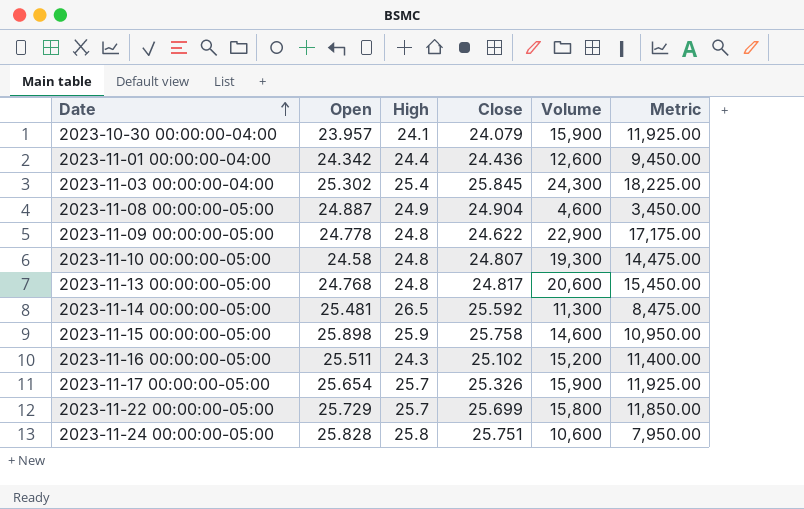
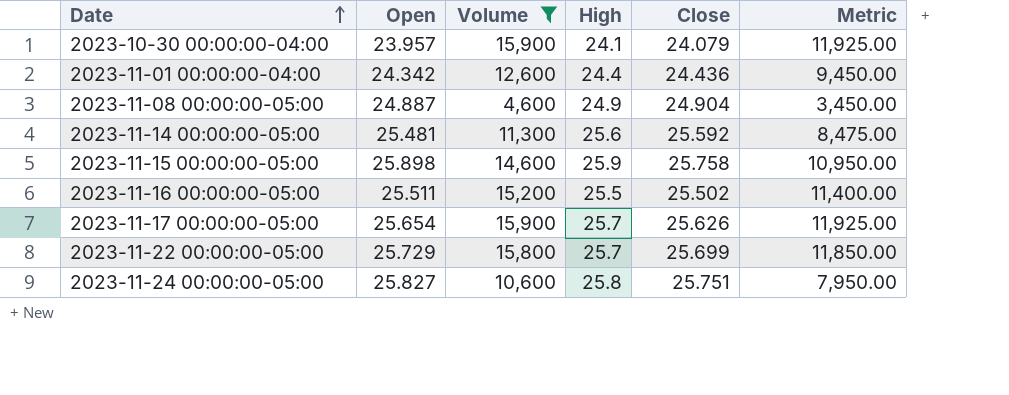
filter: none -> Volume <= 15,900
column Volume | position: 5 -> 3
2023-11-14 00:00:00-05:00 | High: 26.5 -> 25.6
2023-11-16 00:00:00-05:00 | High: 24.3 -> 25.5
2023-11-16 00:00:00-05:00 | Close: 25.102 -> 25.502
2023-11-17 00:00:00-05:00 | Close: 25.326 -> 25.626
2023-11-24 00:00:00-05:00 | Open: 25.828 -> 25.827

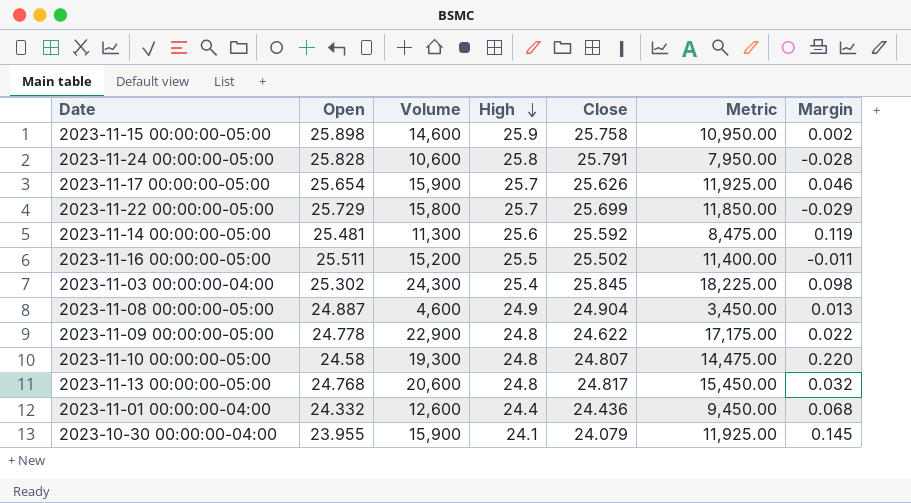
filter: Volume <= 15,900 -> none
row order: Date ascending -> High descending
column Margin | formula: none -> [High] - [Open]
2023-11-24 00:00:00-05:00 | Open: 25.827 -> 25.828
2023-11-24 00:00:00-05:00 | Close: 25.751 -> 25.791
2023-11-01 00:00:00-04:00 | Open: 24.342 -> 24.332
2023-10-30 00:00:00-04:00 | Open: 23.957 -> 23.955

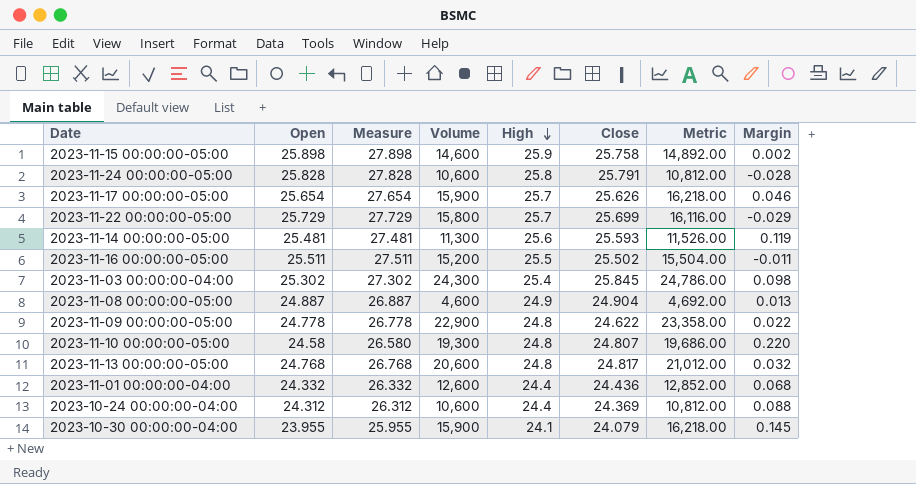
column Measure | formula: none -> [Open] + 2
column Metric | formula: [Volume] * 0.75 -> [Volume] * 1.02
2023-11-14 00:00:00-05:00 | Close: 25.592 -> 25.593
row 2023-10-24 00:00:00-04:00: none -> 24.312 | 26.312 | 10,600 | 24.4 | 24.369 | 10,812.00 | 0.088

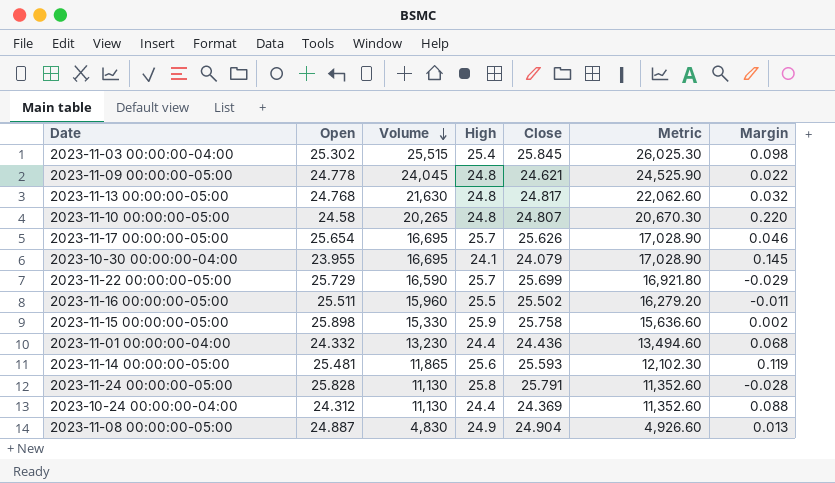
row order: High descending -> Volume descending
column Measure | formula: [Open] + 2 -> none
2023-11-03 00:00:00-04:00 | Volume: 24,300 -> 25,515
2023-11-03 00:00:00-04:00 | Metric: 24,786.00 -> 26,025.30
2023-11-09 00:00:00-05:00 | Volume: 22,900 -> 24,045
2023-11-09 00:00:00-05:00 | Close: 24.622 -> 24.621
2023-11-09 00:00:00-05:00 | Metric: 23,358.00 -> 24,525.90
2023-11-13 00:00:00-05:00 | Volume: 20,600 -> 21,630
2023-11-13 00:00:00-05:00 | Metric: 21,012.00 -> 22,062.60
2023-11-10 00:00:00-05:00 | Volume: 19,300 -> 20,265
2023-11-10 00:00:00-05:00 | Metric: 19,686.00 -> 20,670.30
2023-11-17 00:00:00-05:00 | Volume: 15,900 -> 16,695
2023-11-17 00:00:00-05:00 | Metric: 16,218.00 -> 17,028.90
2023-10-30 00:00:00-04:00 | Volume: 15,900 -> 16,695
2023-10-30 00:00:00-04:00 | Metric: 16,218.00 -> 17,028.90
2023-11-22 00:00:00-05:00 | Volume: 15,800 -> 16,590
2023-11-22 00:00:00-05:00 | Metric: 16,116.00 -> 16,921.80
2023-11-16 00:00:00-05:00 | Volume: 15,200 -> 15,960
2023-11-16 00:00:00-05:00 | Metric: 15,504.00 -> 16,279.20
2023-11-15 00:00:00-05:00 | Volume: 14,600 -> 15,330
2023-11-15 00:00:00-05:00 | Metric: 14,892.00 -> 15,636.60
2023-11-01 00:00:00-04:00 | Volume: 12,600 -> 13,230
2023-11-01 00:00:00-04:00 | Metric: 12,852.00 -> 13,494.60
2023-11-14 00:00:00-05:00 | Volume: 11,300 -> 11,865
2023-11-14 00:00:00-05:00 | Metric: 11,526.00 -> 12,102.30
2023-11-24 00:00:00-05:00 | Volume: 10,600 -> 11,130
2023-11-24 00:00:00-05:00 | Metric: 10,812.00 -> 11,352.60
2023-10-24 00:00:00-04:00 | Volume: 10,600 -> 11,130
2023-10-24 00:00:00-04:00 | Metric: 10,812.00 -> 11,352.60
2023-11-08 00:00:00-05:00 | Volume: 4,600 -> 4,830
2023-11-08 00:00:00-05:00 | Metric: 4,692.00 -> 4,926.60

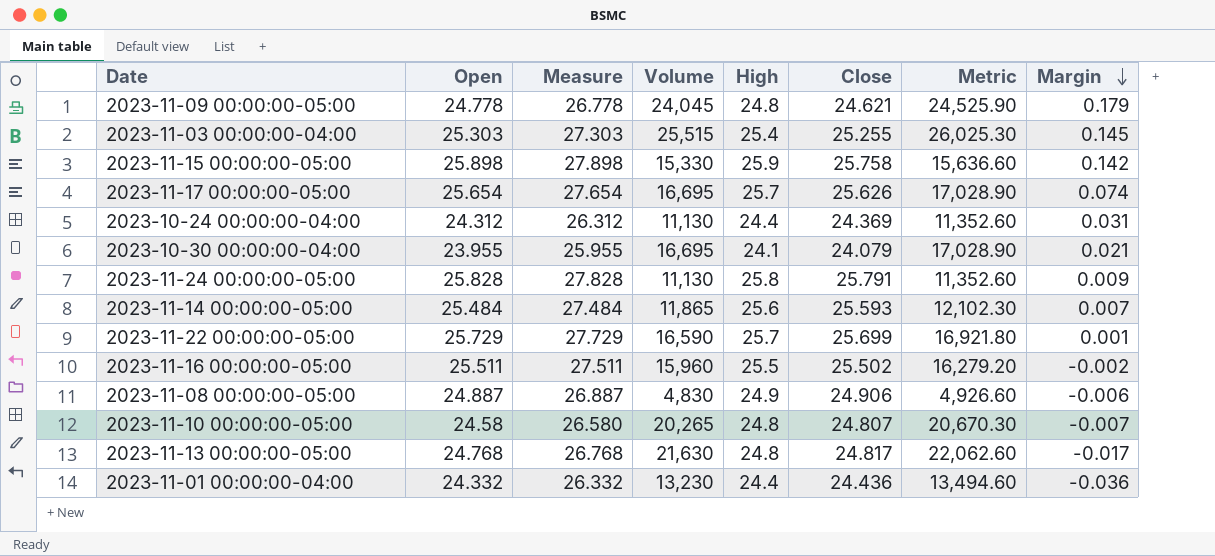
row order: Volume descending -> Margin descending
column Measure | formula: none -> [Open] + 2
column Margin | formula: [High] - [Open] -> [High] - [Close]
2023-11-03 00:00:00-04:00 | Open: 25.302 -> 25.303
2023-11-03 00:00:00-04:00 | Close: 25.845 -> 25.255
2023-11-14 00:00:00-05:00 | Open: 25.481 -> 25.484
2023-11-08 00:00:00-05:00 | Close: 24.904 -> 24.906

